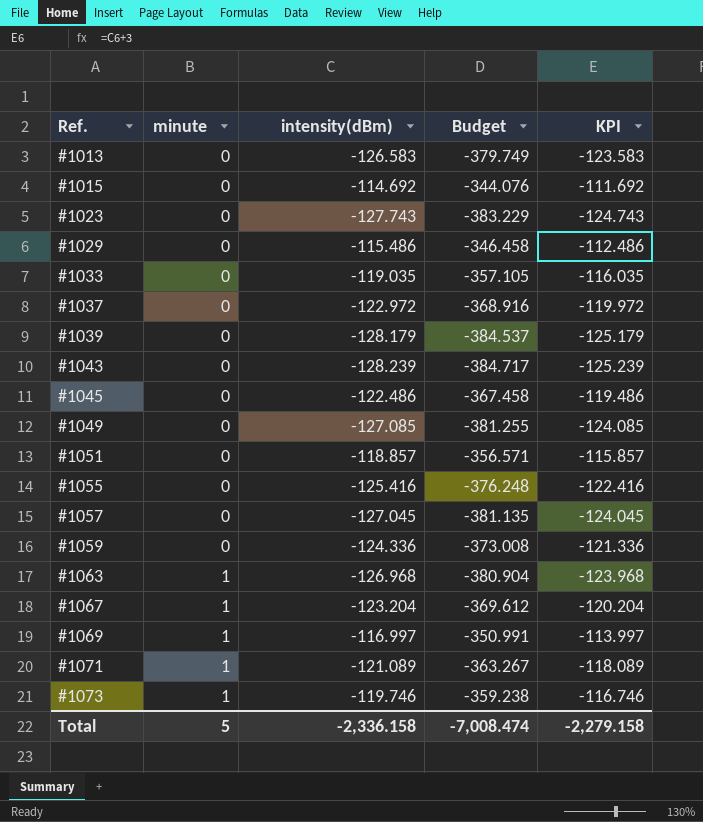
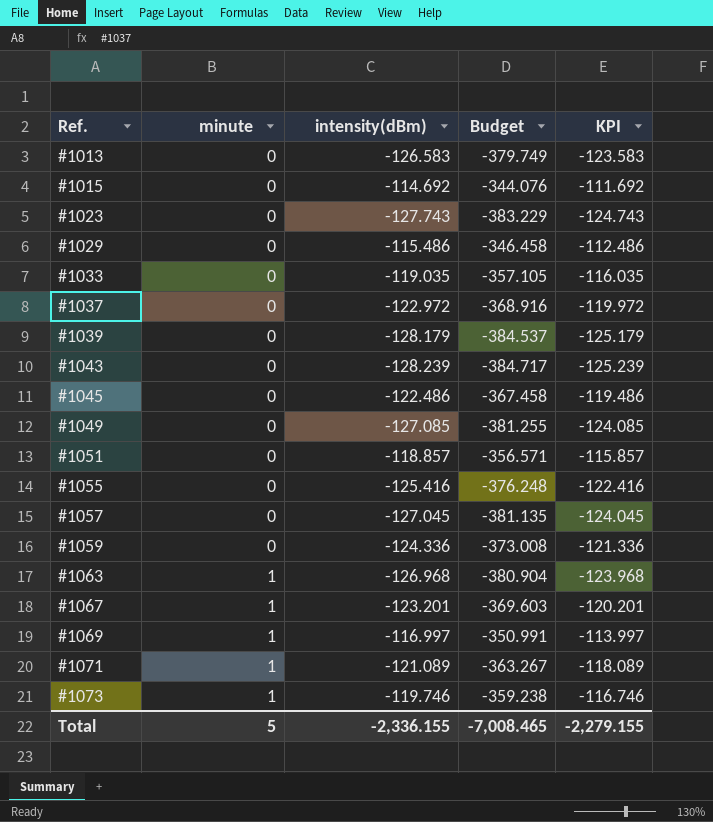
#1067 | intensity(dBm): -123.204 -> -123.201
#1067 | Budget: -369.612 -> -369.603
#1067 | KPI: -120.204 -> -120.201
Total | intensity(dBm): -2,336.158 -> -2,336.155
Total | Budget: -7,008.474 -> -7,008.465
Total | KPI: -2,279.158 -> -2,279.155

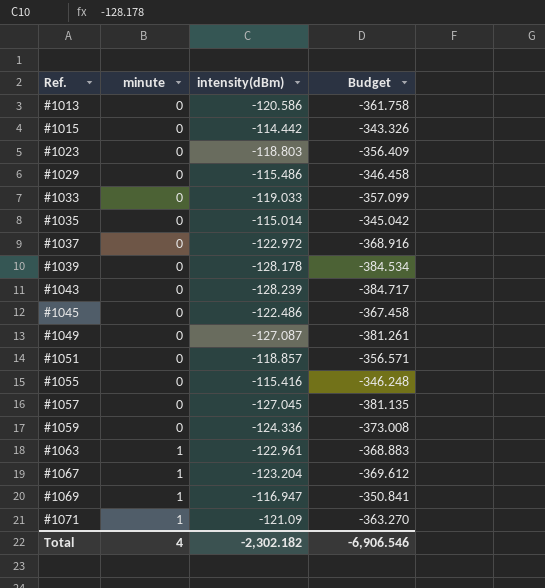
column KPI | formula: [intensity(dBm)] + 3 -> none
row #1073: 1 | -119.746 | -359.238 | -116.746 -> none
#1013 | intensity(dBm): -126.583 -> -120.586
#1013 | Budget: -379.749 -> -361.758
#1015 | intensity(dBm): -114.692 -> -114.442
#1015 | Budget: -344.076 -> -343.326
#1023 | intensity(dBm): -127.743 -> -118.803
#1023 | Budget: -383.229 -> -356.409
#1033 | intensity(dBm): -119.035 -> -119.033
#1033 | Budget: -357.105 -> -357.099
row #1035: none -> 0 | -115.014 | -345.042
#1039 | intensity(dBm): -128.179 -> -128.178
#1039 | Budget: -384.537 -> -384.534
#1049 | intensity(dBm): -127.085 -> -127.087
#1049 | Budget: -381.255 -> -381.261
#1055 | intensity(dBm): -125.416 -> -115.416
#1055 | Budget: -376.248 -> -346.248
#1063 | intensity(dBm): -126.968 -> -122.961
#1063 | Budget: -380.904 -> -368.883
#1067 | intensity(dBm): -123.201 -> -123.204
#1067 | Budget: -369.603 -> -369.612
#1069 | intensity(dBm): -116.997 -> -116.947
#1069 | Budget: -350.991 -> -350.841
#1071 | intensity(dBm): -121.089 -> -121.09
#1071 | Budget: -363.267 -> -363.270
Total | minute: 5 -> 4
Total | intensity(dBm): -2,336.155 -> -2,302.182
Total | Budget: -7,008.465 -> -6,906.546

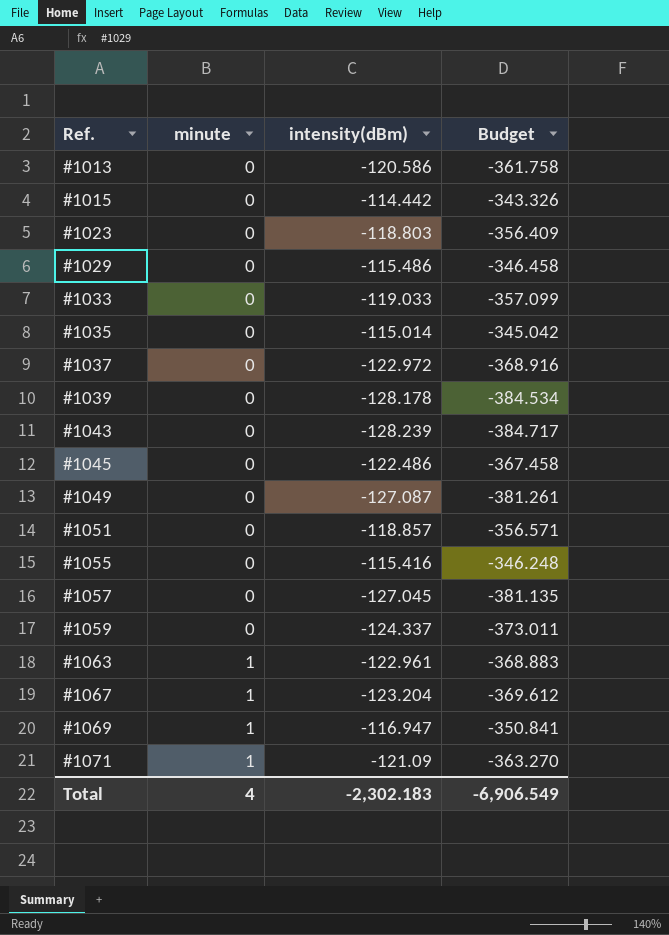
#1059 | intensity(dBm): -124.336 -> -124.337
#1059 | Budget: -373.008 -> -373.011
Total | intensity(dBm): -2,302.182 -> -2,302.183
Total | Budget: -6,906.546 -> -6,906.549

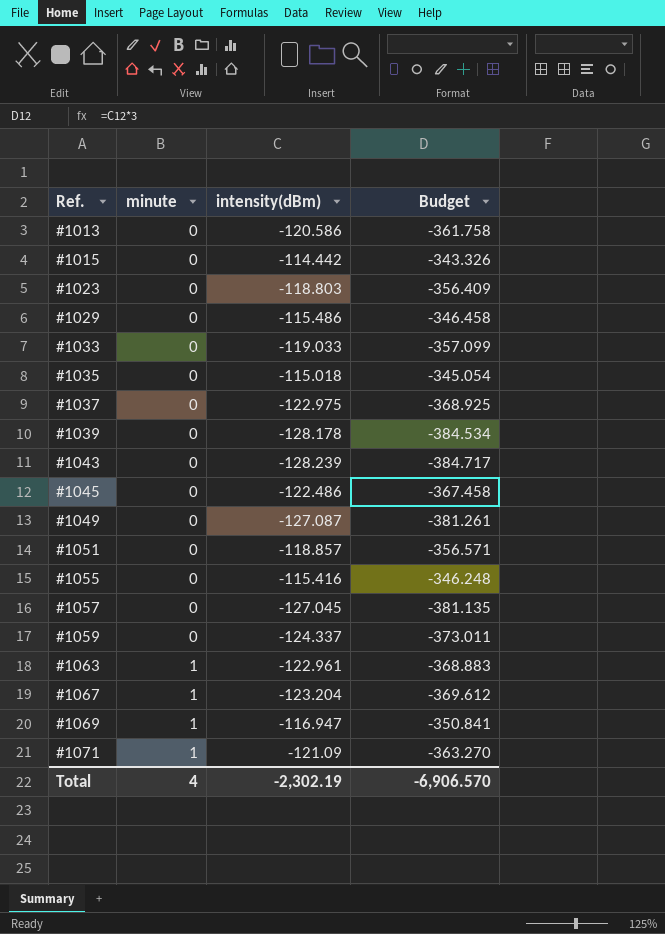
#1035 | intensity(dBm): -115.014 -> -115.018
#1035 | Budget: -345.042 -> -345.054
#1037 | intensity(dBm): -122.972 -> -122.975
#1037 | Budget: -368.916 -> -368.925
Total | intensity(dBm): -2,302.183 -> -2,302.19
Total | Budget: -6,906.549 -> -6,906.570

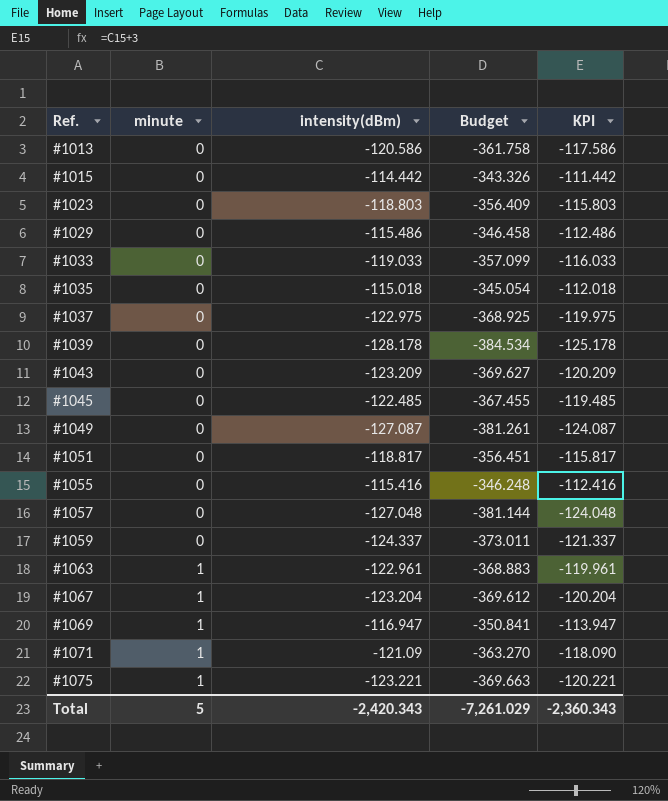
column KPI | formula: none -> [intensity(dBm)] + 3
#1043 | intensity(dBm): -128.239 -> -123.209
#1043 | Budget: -384.717 -> -369.627
#1045 | intensity(dBm): -122.486 -> -122.485
#1045 | Budget: -367.458 -> -367.455
#1051 | intensity(dBm): -118.857 -> -118.817
#1051 | Budget: -356.571 -> -356.451
#1057 | intensity(dBm): -127.045 -> -127.048
#1057 | Budget: -381.135 -> -381.144
row #1075: none -> 1 | -123.221 | -369.663 | -120.221
Total | minute: 4 -> 5
Total | intensity(dBm): -2,302.19 -> -2,420.343
Total | Budget: -6,906.570 -> -7,261.029

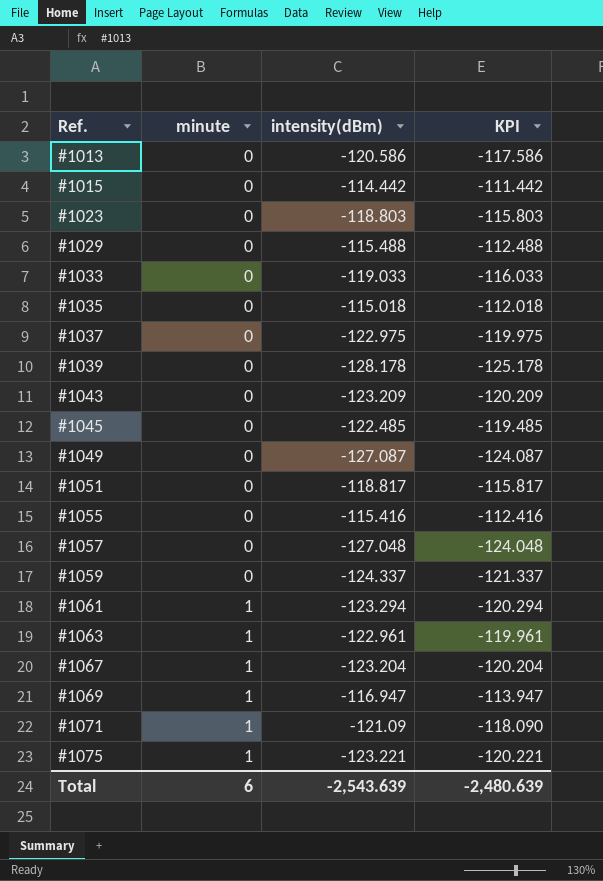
column Budget | formula: [intensity(dBm)] * 3 -> none
#1029 | intensity(dBm): -115.486 -> -115.488
#1029 | KPI: -112.486 -> -112.488
row #1061: none -> 1 | -123.294 | -120.294
Total | minute: 5 -> 6
Total | intensity(dBm): -2,420.343 -> -2,543.639
Total | KPI: -2,360.343 -> -2,480.639

